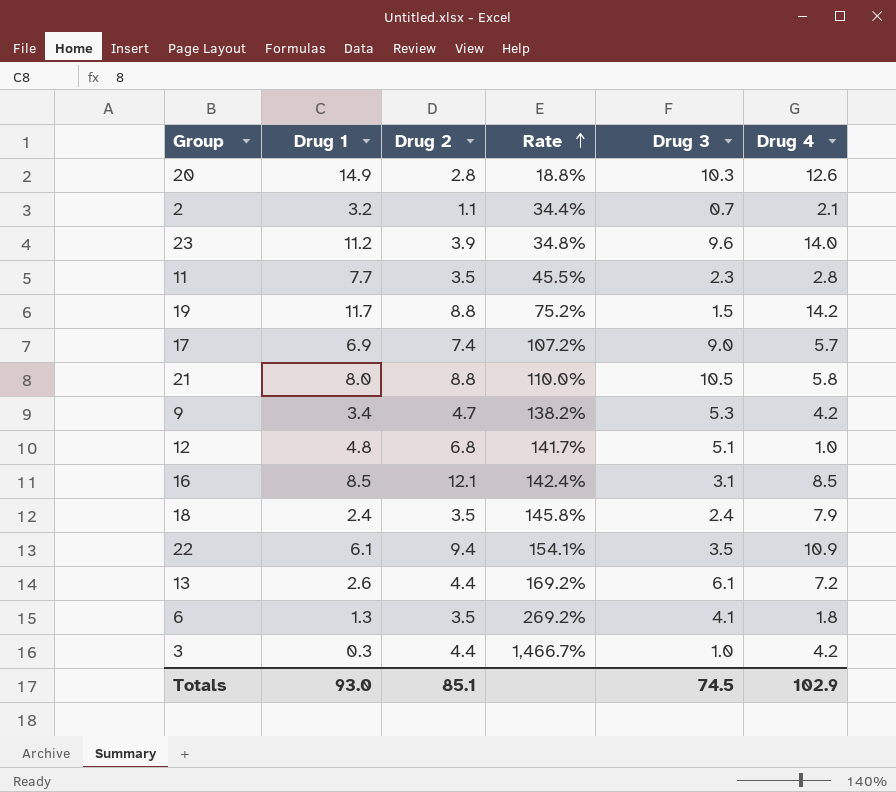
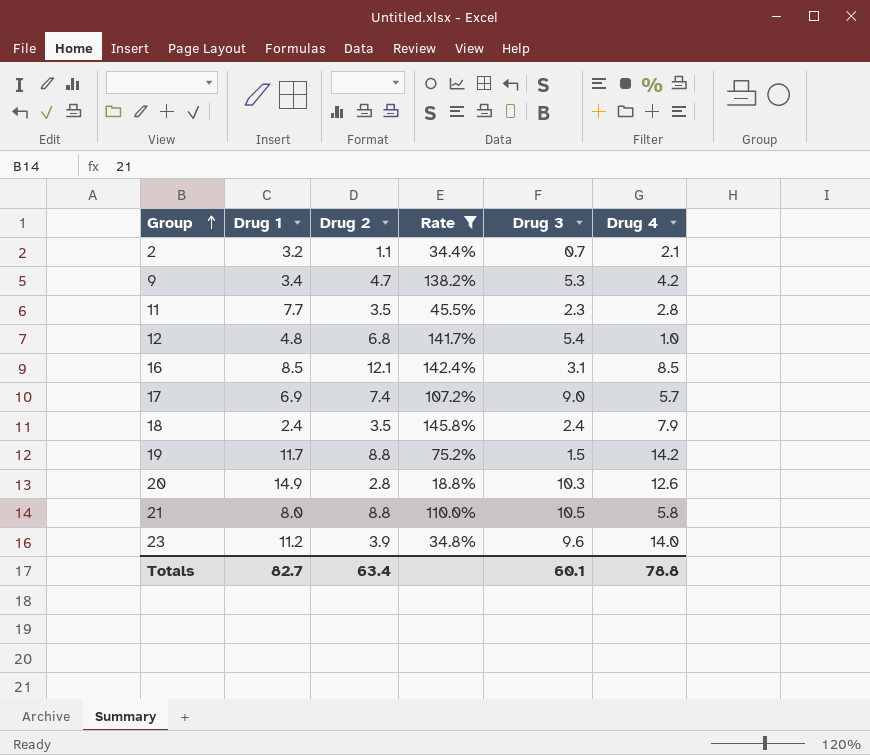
filter: none -> Rate <= 145.8%
row order: Rate ascending -> Group ascending
12 | Drug 3: 5.1 -> 5.4
Totals | Drug 1: 93.0 -> 82.7
Totals | Drug 2: 85.1 -> 63.4
Totals | Drug 3: 74.5 -> 60.1
Totals | Drug 4: 102.9 -> 78.8

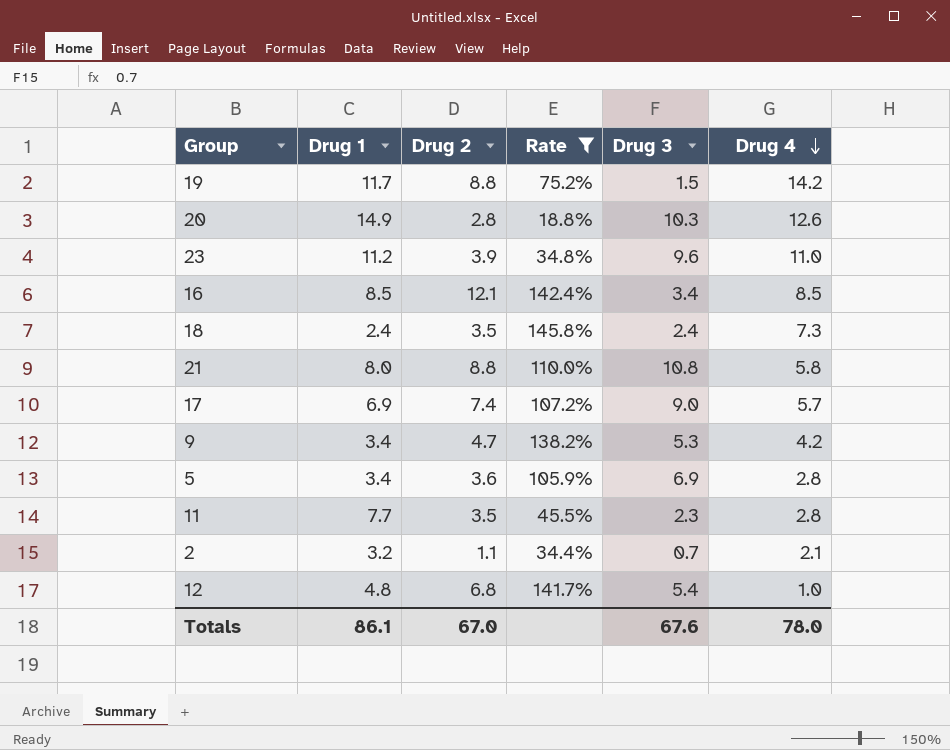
row order: Group ascending -> Drug 4 descending
23 | Drug 4: 14.0 -> 11.0
16 | Drug 3: 3.1 -> 3.4
18 | Drug 4: 7.9 -> 7.3
21 | Drug 3: 10.5 -> 10.8
row 5: none -> 3.4 | 3.6 | 105.9% | 6.9 | 2.8
Totals | Drug 1: 82.7 -> 86.1
Totals | Drug 2: 63.4 -> 67.0
Totals | Drug 3: 60.1 -> 67.6
Totals | Drug 4: 78.8 -> 78.0

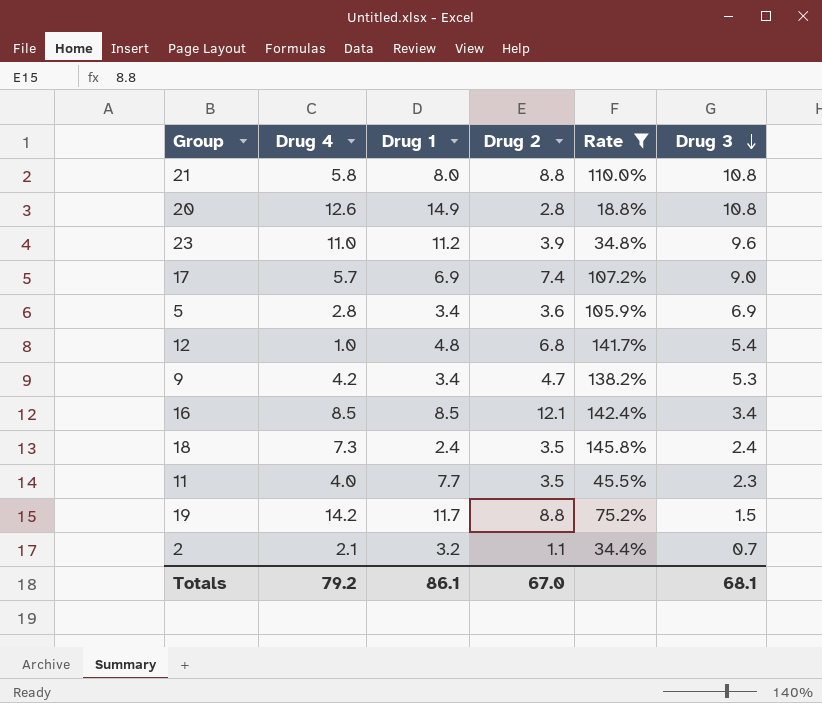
row order: Drug 4 descending -> Drug 3 descending
column Drug 4 | position: 6 -> 2
20 | Drug 3: 10.3 -> 10.8
11 | Drug 4: 2.8 -> 4.0
Totals | Drug 4: 78.0 -> 79.2
Totals | Drug 3: 67.6 -> 68.1

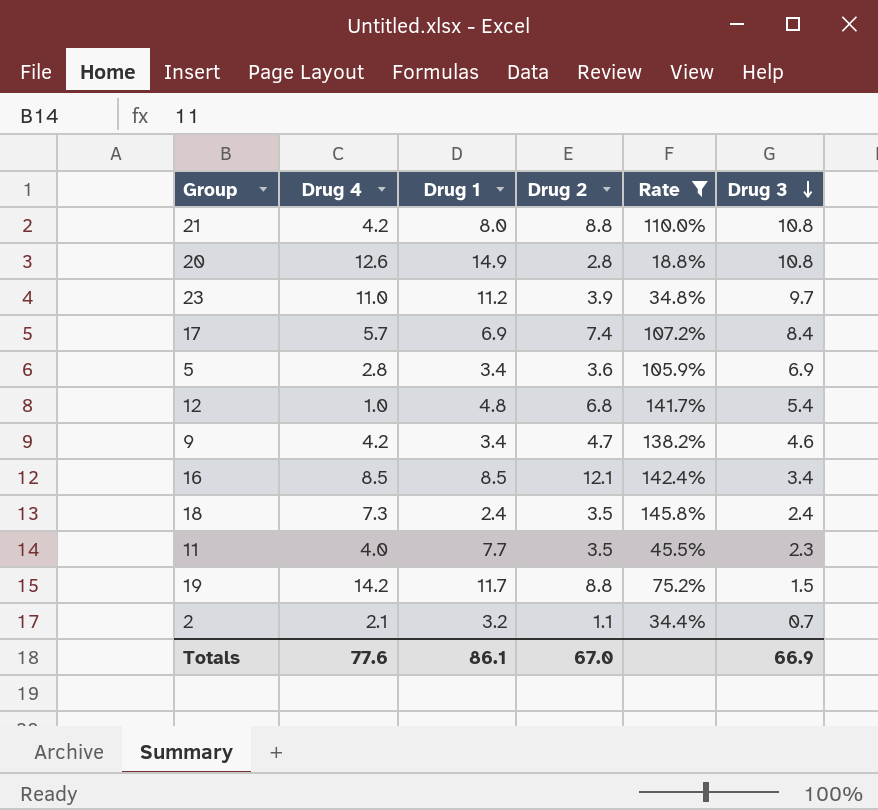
21 | Drug 4: 5.8 -> 4.2
23 | Drug 3: 9.6 -> 9.7
17 | Drug 3: 9.0 -> 8.4
9 | Drug 3: 5.3 -> 4.6
Totals | Drug 4: 79.2 -> 77.6
Totals | Drug 3: 68.1 -> 66.9

